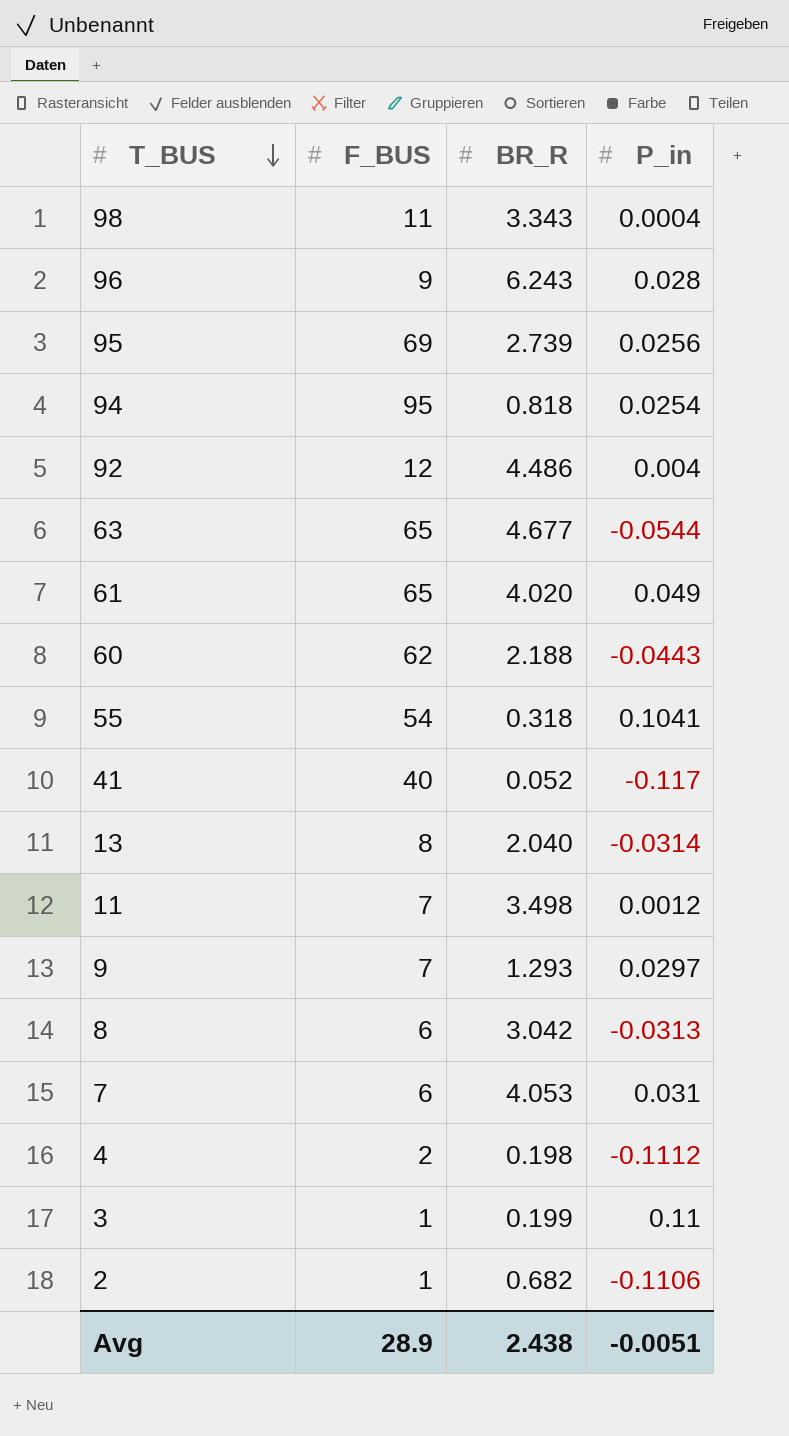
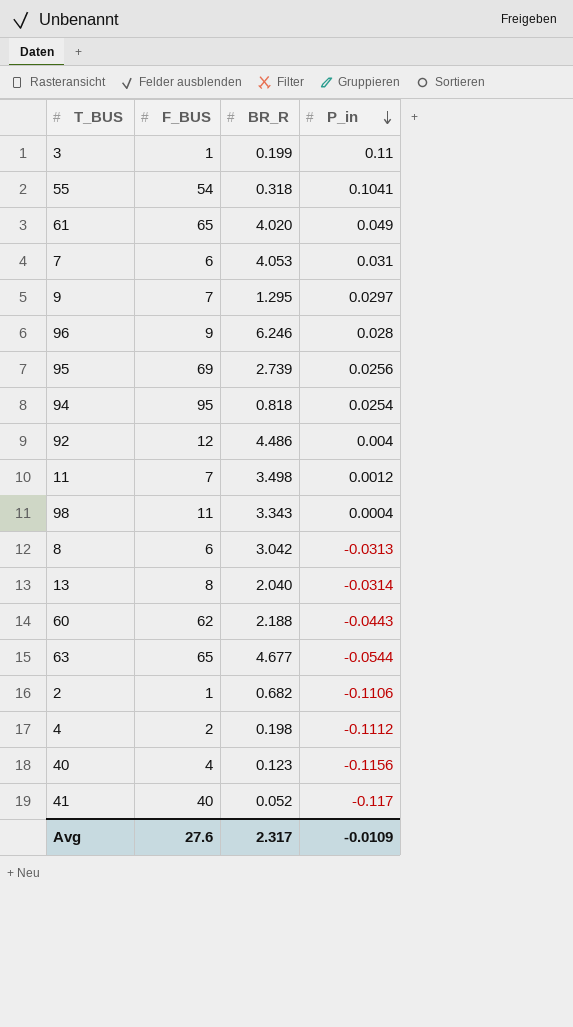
row order: T_BUS descending -> P_in descending
9 | BR_R: 1.293 -> 1.295
96 | BR_R: 6.243 -> 6.246
row 40: none -> 4 | 0.123 | -0.1156
Avg | F_BUS: 28.9 -> 27.6
Avg | BR_R: 2.438 -> 2.317
Avg | P_in: -0.0051 -> -0.0109

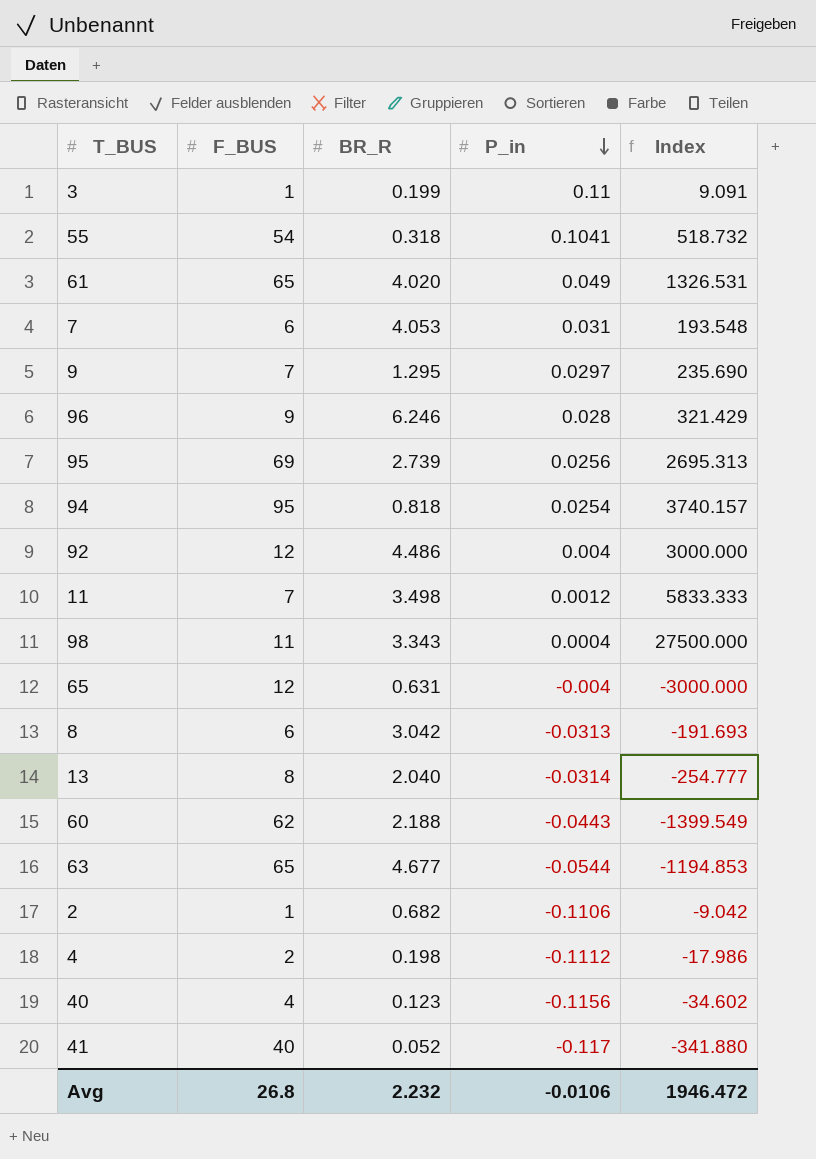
column Index | formula: none -> [F_BUS] / [P_in]
row 65: none -> 12 | 0.631 | -0.004 | -3000.000
Avg | F_BUS: 27.6 -> 26.8
Avg | BR_R: 2.317 -> 2.232
Avg | P_in: -0.0109 -> -0.0106

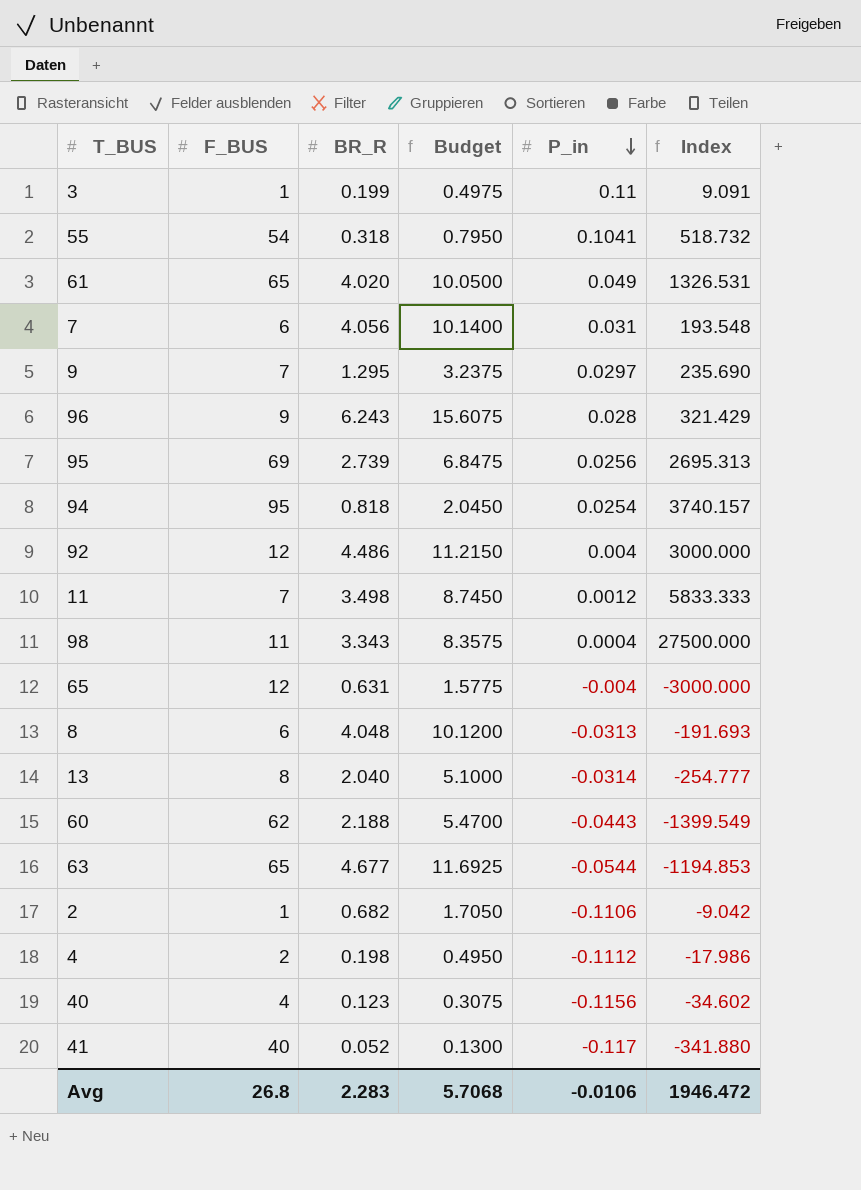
column Budget | formula: none -> [BR_R] * 2.5
7 | BR_R: 4.053 -> 4.056
96 | BR_R: 6.246 -> 6.243
8 | BR_R: 3.042 -> 4.048
Avg | BR_R: 2.232 -> 2.283

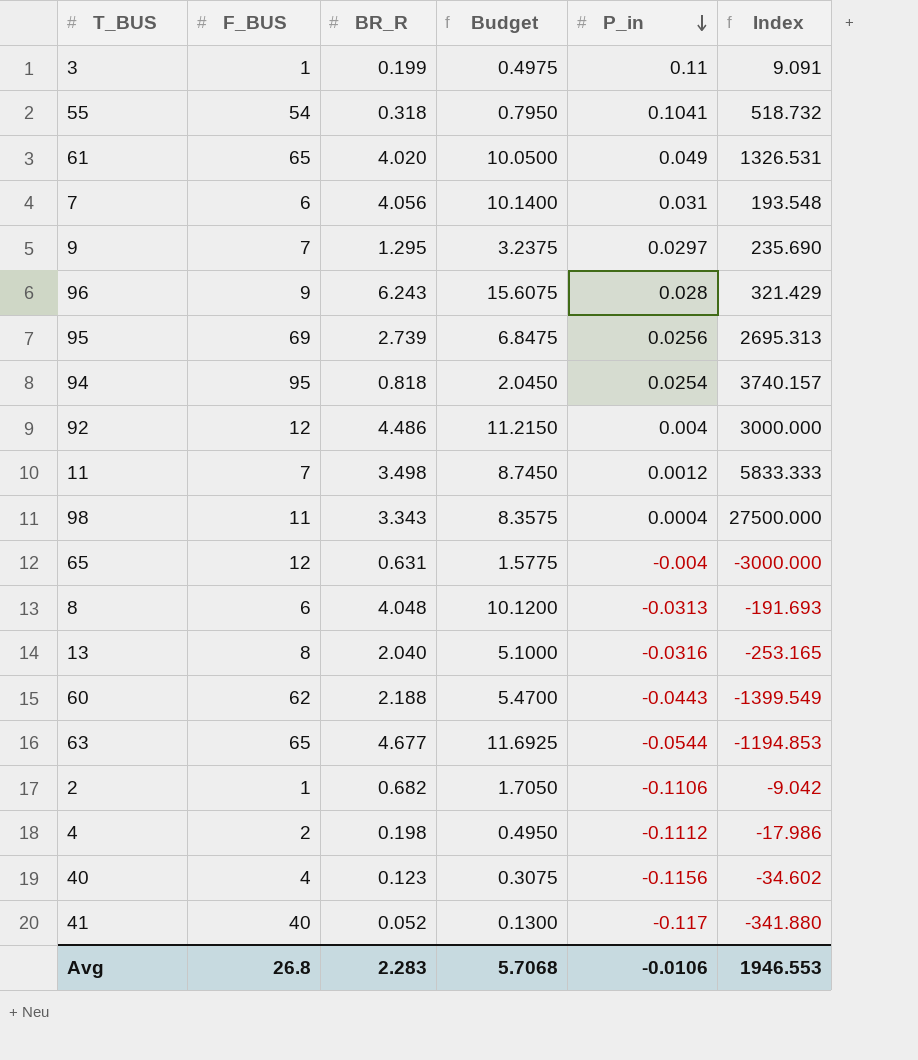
13 | P_in: -0.0314 -> -0.0316
13 | Index: -254.777 -> -253.165
Avg | Index: 1946.472 -> 1946.553

